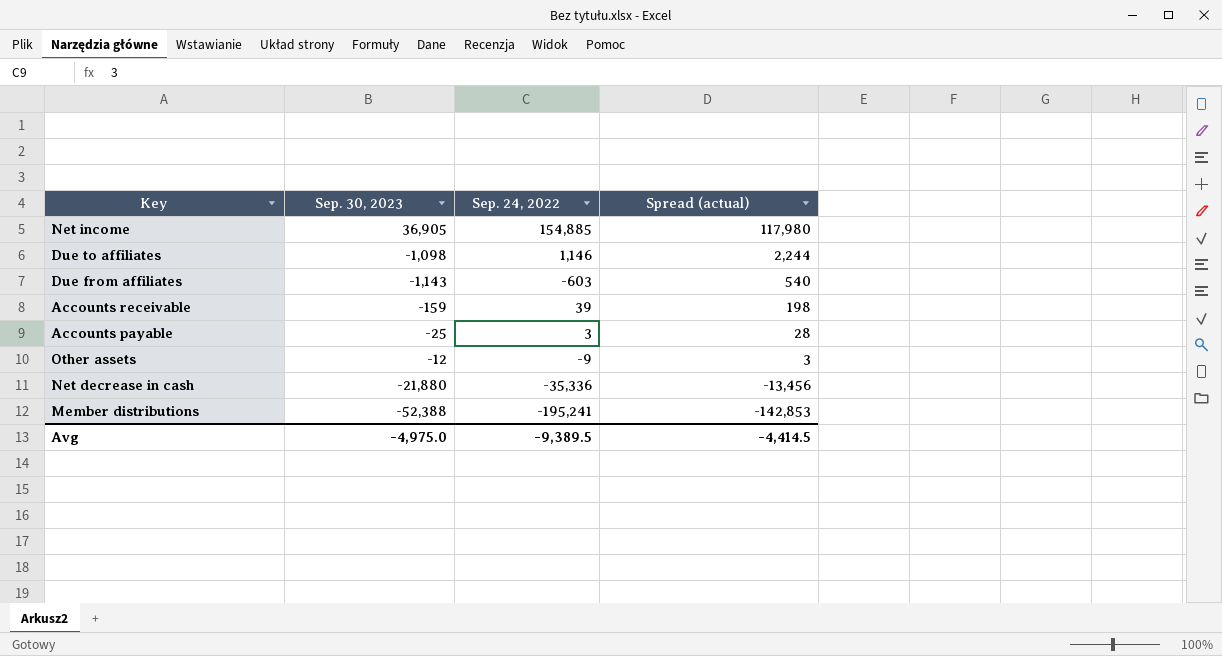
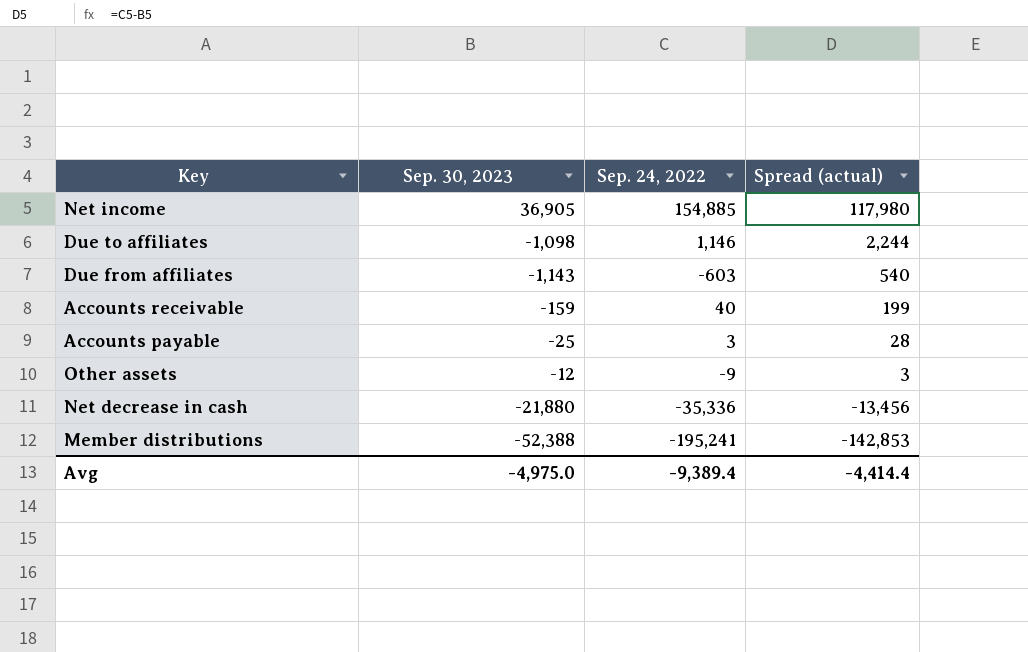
Accounts receivable | Sep. 24, 2022: 39 -> 40
Accounts receivable | Spread (actual): 198 -> 199
Avg | Sep. 24, 2022: -9,389.5 -> -9,389.4
Avg | Spread (actual): -4,414.5 -> -4,414.4

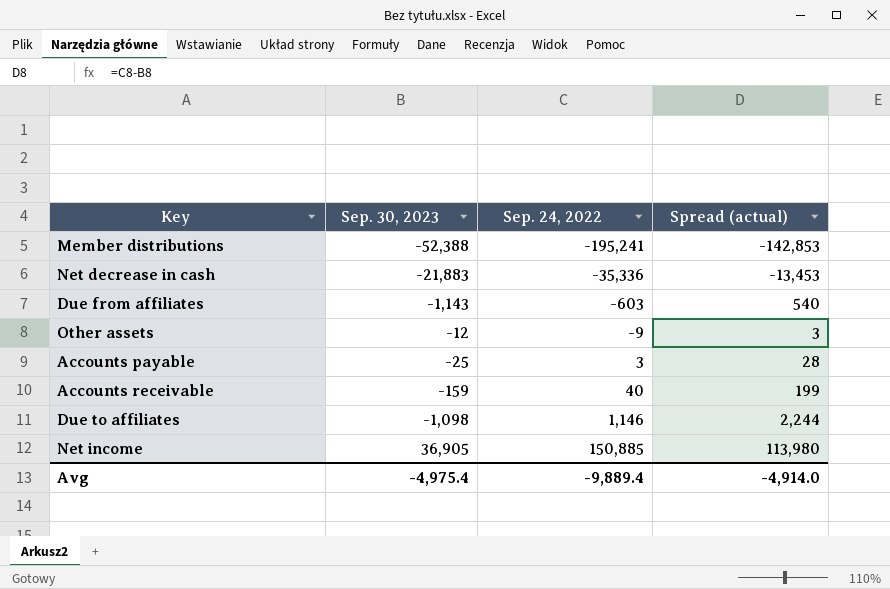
row order: Spread (actual) descending -> Sep. 24, 2022 ascending
Net decrease in cash | Sep. 30, 2023: -21,880 -> -21,883
Net decrease in cash | Spread (actual): -13,456 -> -13,453
Net income | Sep. 24, 2022: 154,885 -> 150,885
Net income | Spread (actual): 117,980 -> 113,980
Avg | Sep. 30, 2023: -4,975.0 -> -4,975.4
Avg | Sep. 24, 2022: -9,389.4 -> -9,889.4
Avg | Spread (actual): -4,414.4 -> -4,914.0

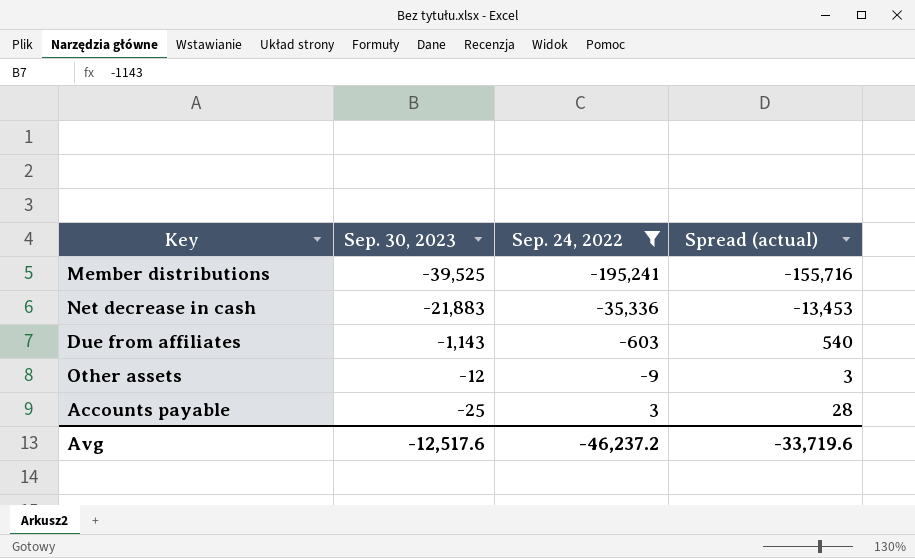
filter: none -> Sep. 24, 2022 <= 3
Member distributions | Sep. 30, 2023: -52,388 -> -39,525
Member distributions | Spread (actual): -142,853 -> -155,716
Avg | Sep. 30, 2023: -4,975.4 -> -12,517.6
Avg | Sep. 24, 2022: -9,889.4 -> -46,237.2
Avg | Spread (actual): -4,914.0 -> -33,719.6

